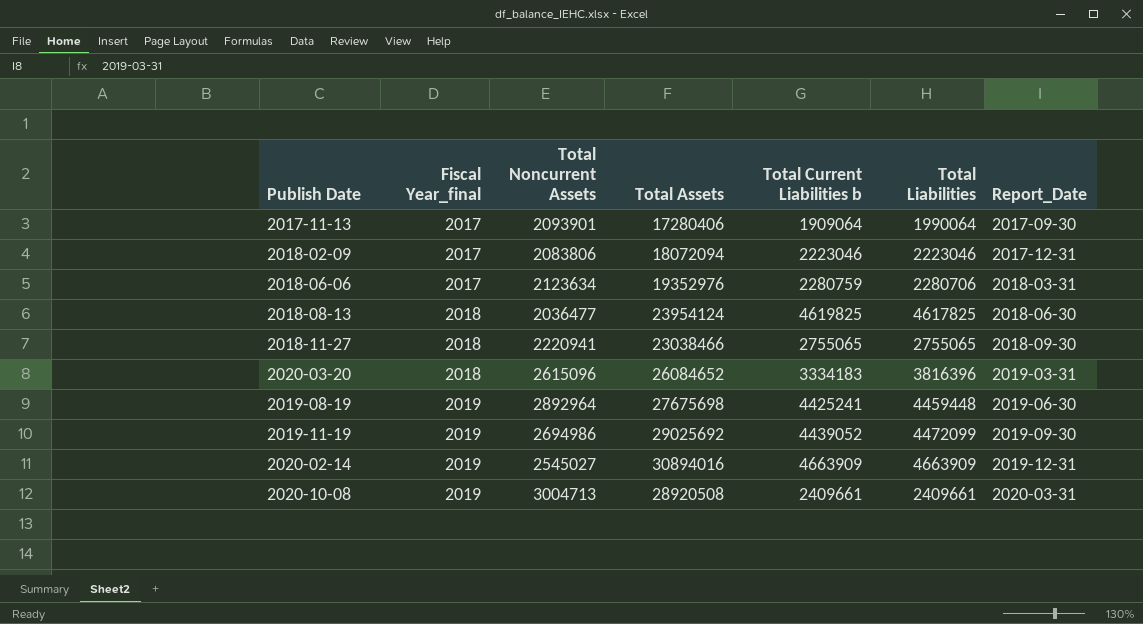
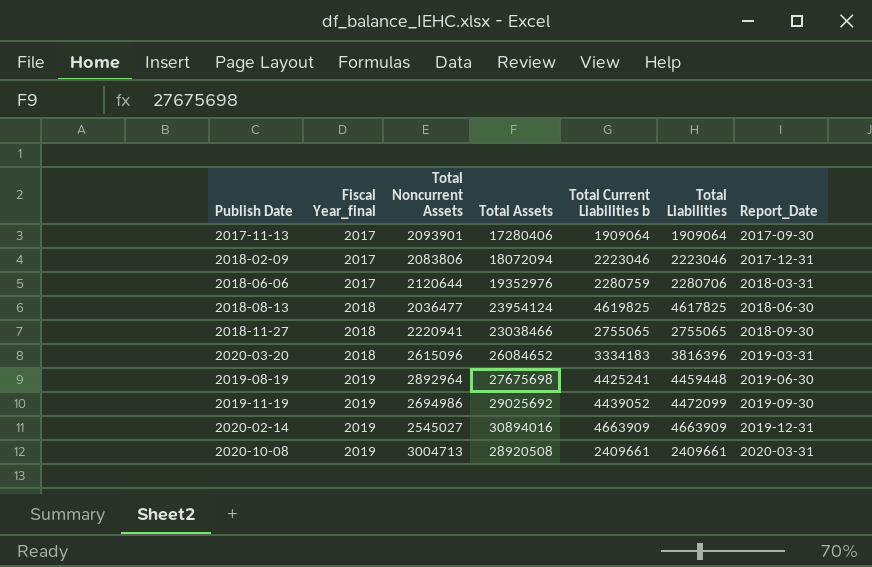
2017-11-13 | Total Liabilities: 1990064 -> 1909064
2018-06-06 | Total Noncurrent Assets: 2123634 -> 2120644

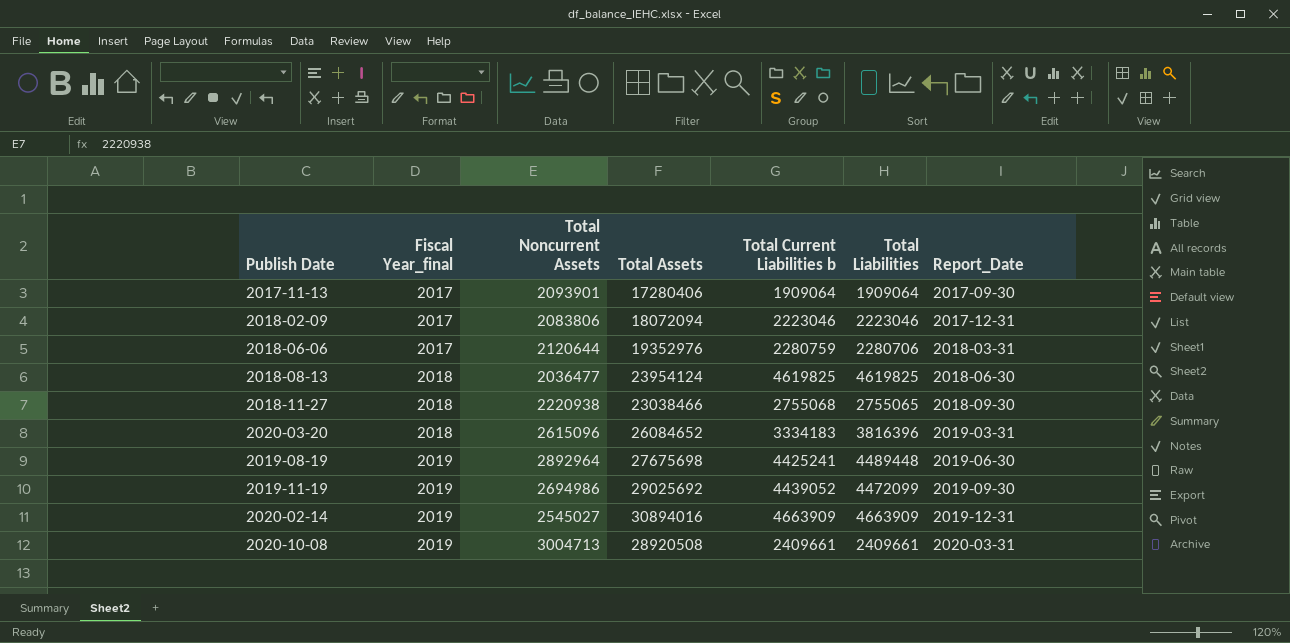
2018-08-13 | Total Liabilities: 4617825 -> 4619825
2018-11-27 | Total Noncurrent Assets: 2220941 -> 2220938
2018-11-27 | Total Current Liabilities b: 2755065 -> 2755068
2019-08-19 | Total Liabilities: 4459448 -> 4489448

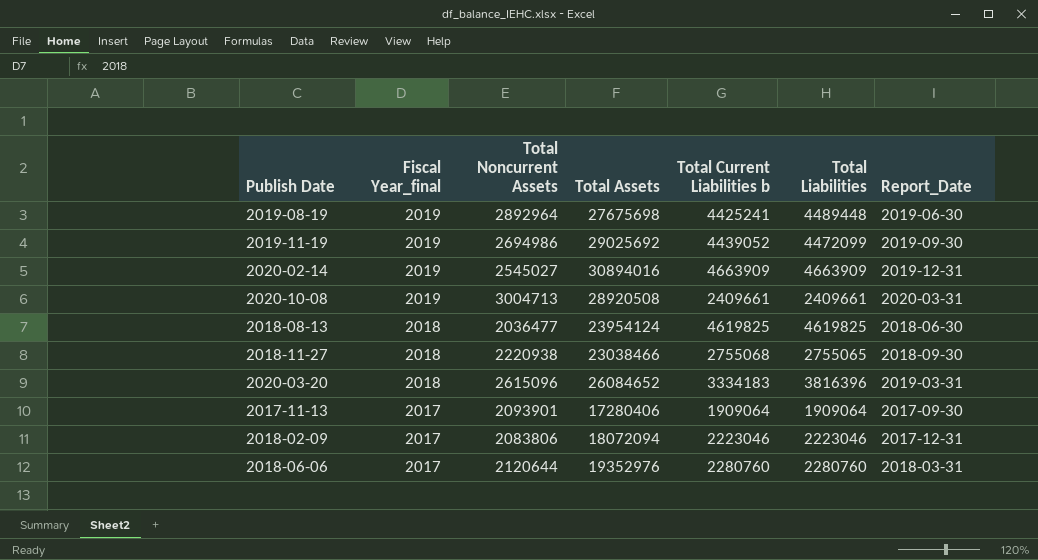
row order: Fiscal Year_final ascending -> Fiscal Year_final descending
2018-06-06 | Total Current Liabilities b: 2280759 -> 2280760
2018-06-06 | Total Liabilities: 2280706 -> 2280760

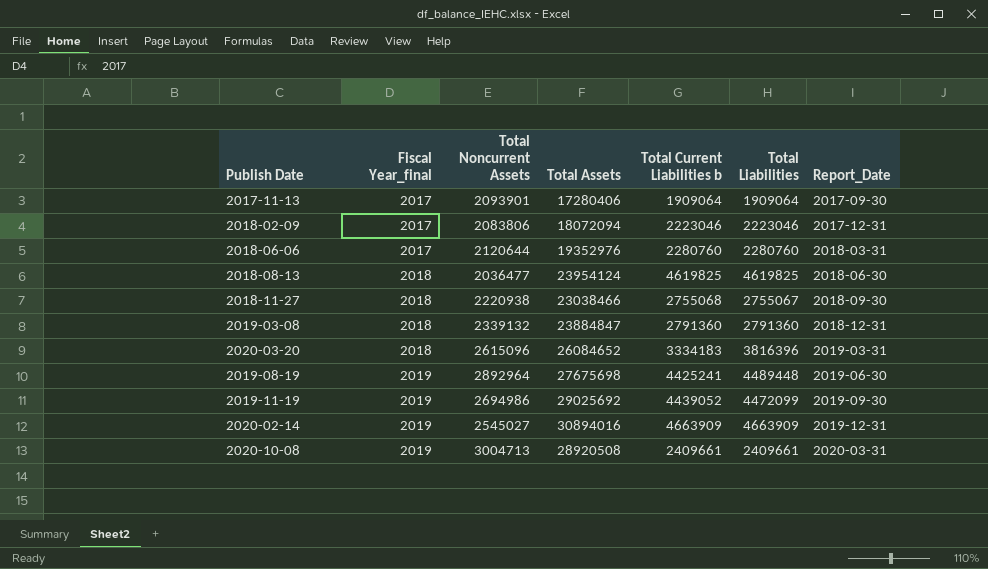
row order: Fiscal Year_final descending -> Fiscal Year_final ascending
2018-11-27 | Total Liabilities: 2755065 -> 2755067
row 2019-03-08: none -> 2018 | 2339132 | 23884847 | 2791360 | 2791360 | 2018-12-31

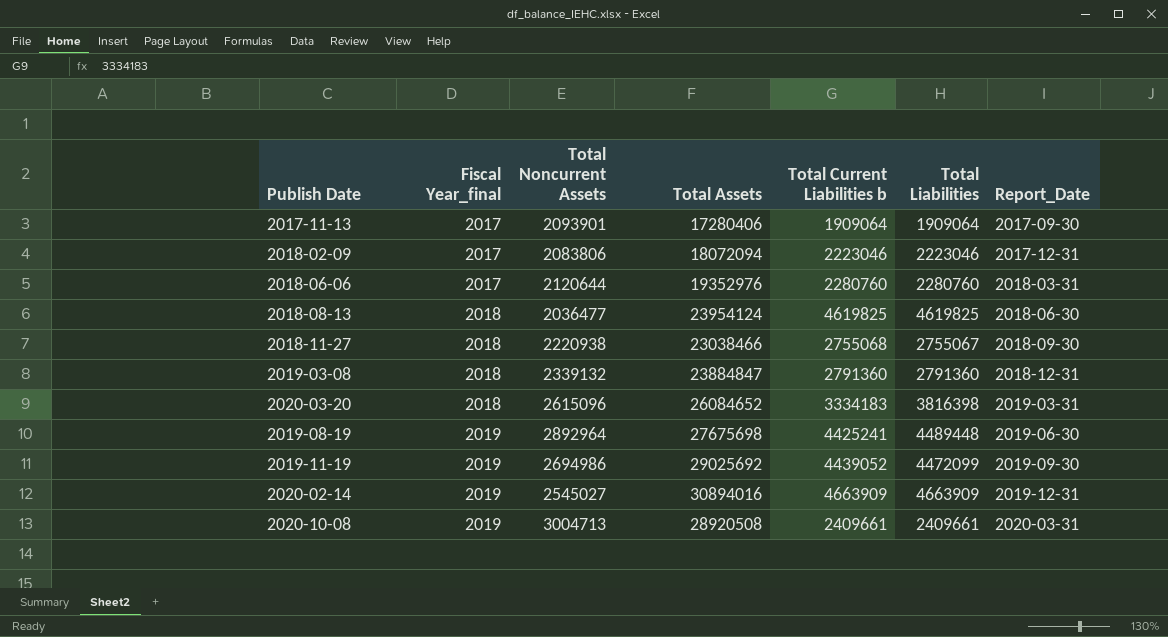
2020-03-20 | Total Liabilities: 3816396 -> 3816398

